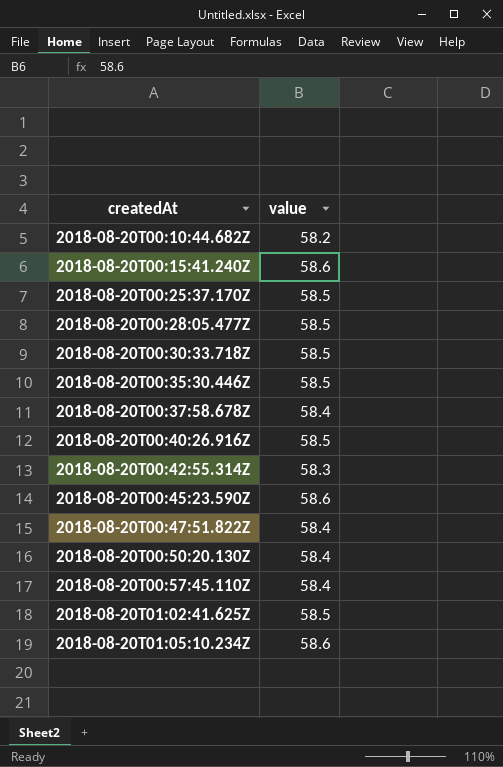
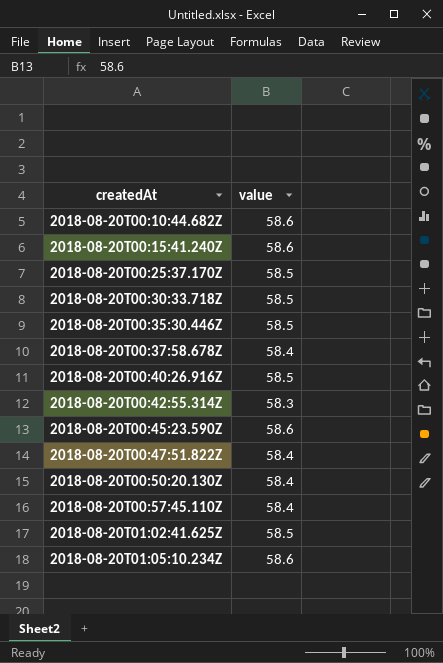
row 2018-08-20T00:28:05.477Z: 58.5 -> none
2018-08-20T00:10:44.682Z | value: 58.2 -> 58.6

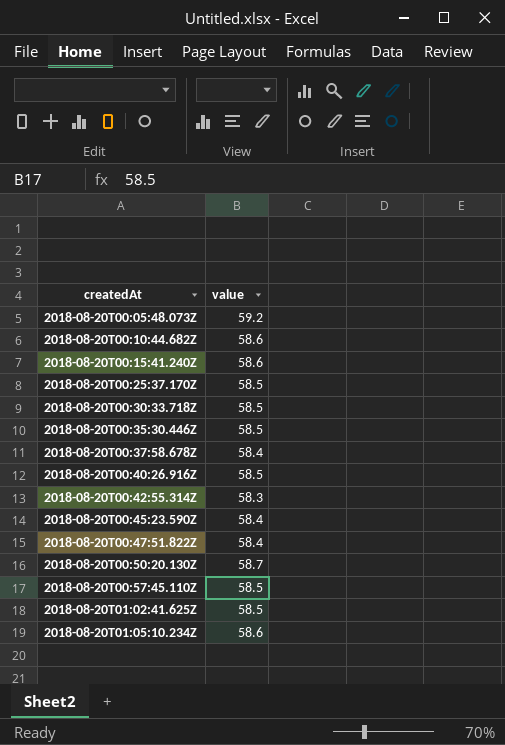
row 2018-08-20T00:05:48.073Z: none -> 59.2
2018-08-20T00:45:23.590Z | value: 58.6 -> 58.4
2018-08-20T00:50:20.130Z | value: 58.4 -> 58.7
2018-08-20T00:57:45.110Z | value: 58.4 -> 58.5

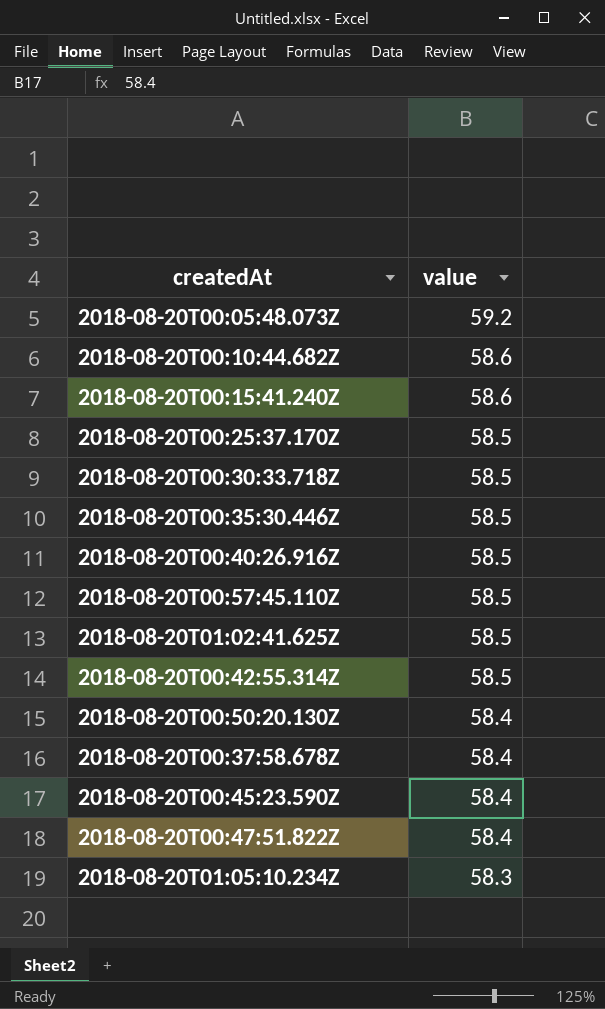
row order: createdAt ascending -> value descending
2018-08-20T00:42:55.314Z | value: 58.3 -> 58.5
2018-08-20T00:50:20.130Z | value: 58.7 -> 58.4
2018-08-20T01:05:10.234Z | value: 58.6 -> 58.3

